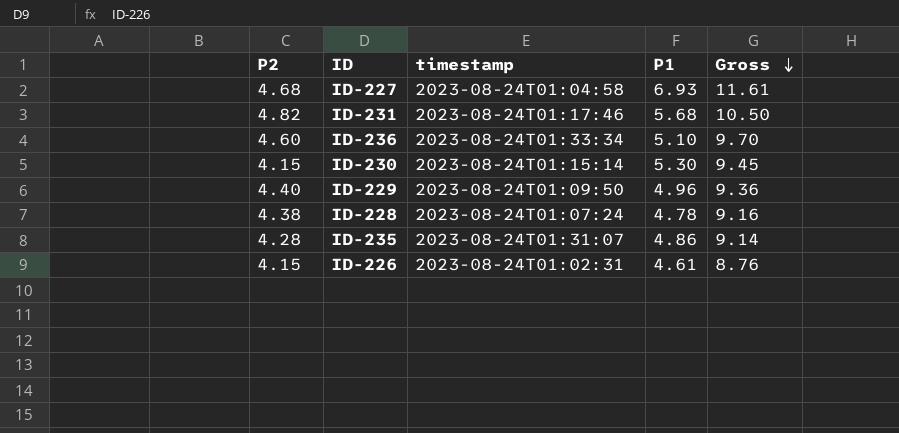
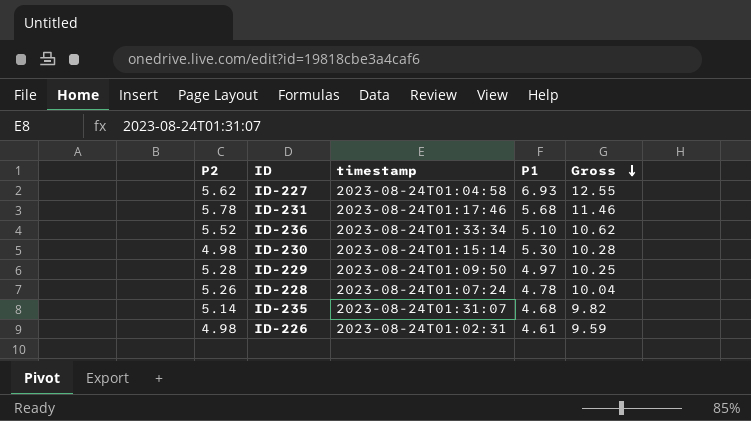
ID-227 | P2: 4.68 -> 5.62
ID-227 | Gross: 11.61 -> 12.55
ID-231 | P2: 4.82 -> 5.78
ID-231 | Gross: 10.50 -> 11.46
ID-236 | P2: 4.60 -> 5.52
ID-236 | Gross: 9.70 -> 10.62
ID-230 | P2: 4.15 -> 4.98
ID-230 | Gross: 9.45 -> 10.28
ID-229 | P2: 4.40 -> 5.28
ID-229 | P1: 4.96 -> 4.97
ID-229 | Gross: 9.36 -> 10.25
ID-228 | P2: 4.38 -> 5.26
ID-228 | Gross: 9.16 -> 10.04
ID-235 | P2: 4.28 -> 5.14
ID-235 | P1: 4.86 -> 4.68
ID-235 | Gross: 9.14 -> 9.82
ID-226 | P2: 4.15 -> 4.98
ID-226 | Gross: 8.76 -> 9.59

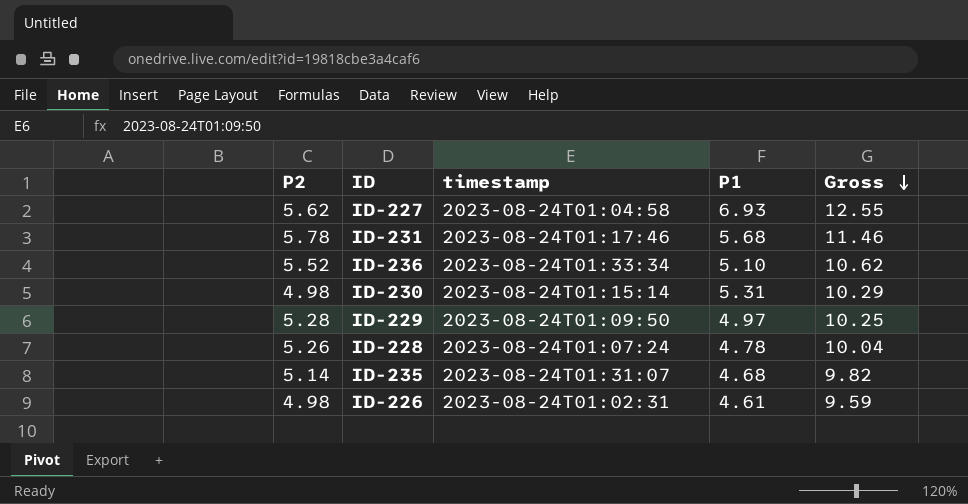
ID-230 | P1: 5.30 -> 5.31
ID-230 | Gross: 10.28 -> 10.29

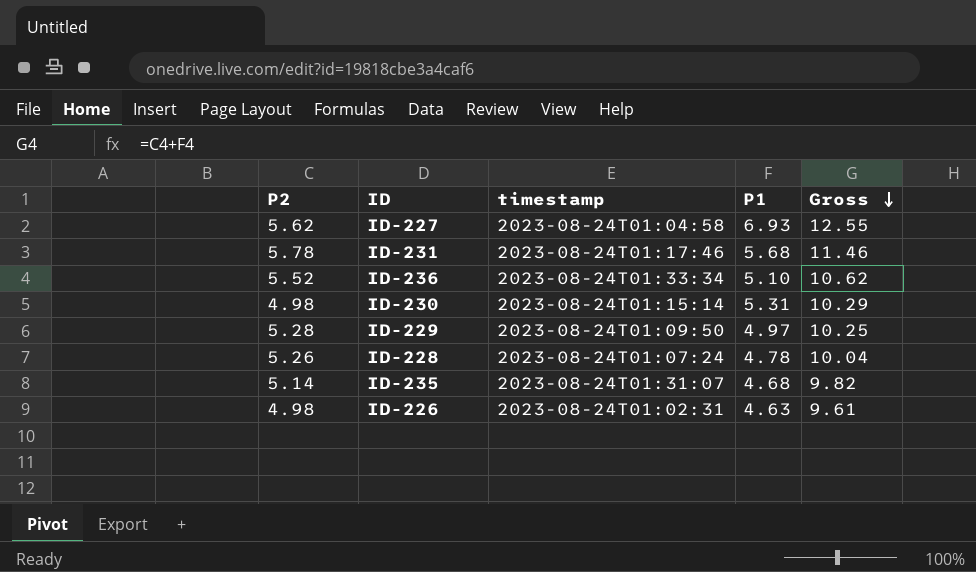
ID-226 | P1: 4.61 -> 4.63
ID-226 | Gross: 9.59 -> 9.61

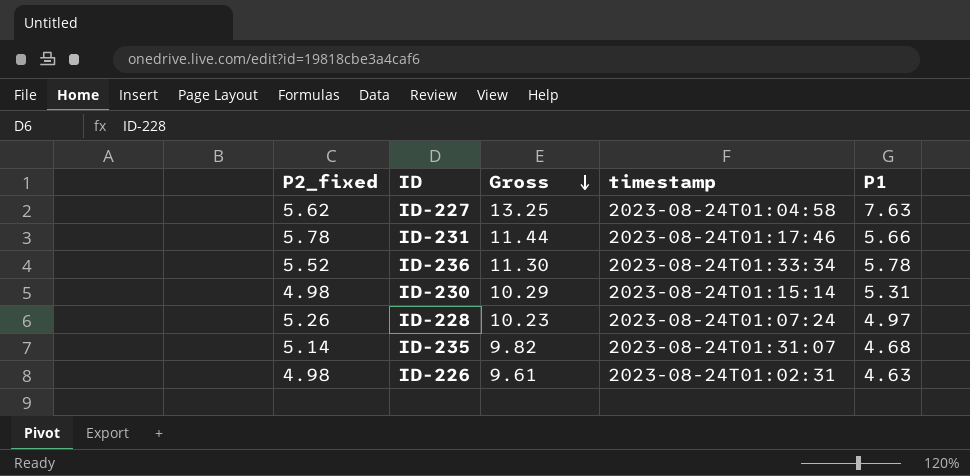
column name: P2 -> P2_fixed
column Gross | position: 5 -> 3
row ID-229: 5.28 | 2023-08-24T01:09:50 | 4.97 | 10.25 -> none
ID-227 | Gross: 12.55 -> 13.25
ID-227 | P1: 6.93 -> 7.63
ID-231 | Gross: 11.46 -> 11.44
ID-231 | P1: 5.68 -> 5.66
ID-236 | Gross: 10.62 -> 11.30
ID-236 | P1: 5.10 -> 5.78
ID-228 | Gross: 10.04 -> 10.23
ID-228 | P1: 4.78 -> 4.97

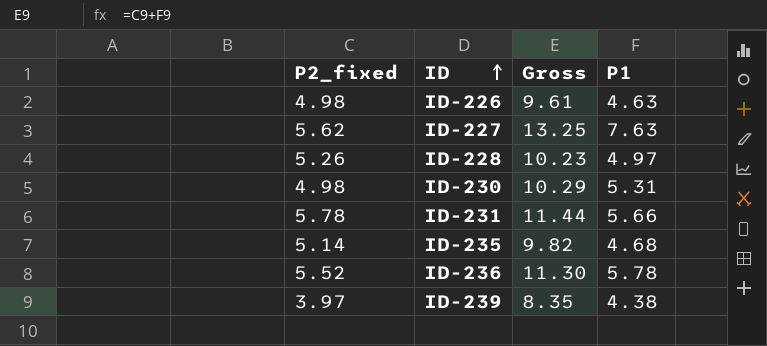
row order: Gross descending -> ID ascending
column timestamp | position: 4 -> none
row ID-239: none -> 3.97 | 8.35 | 4.38

